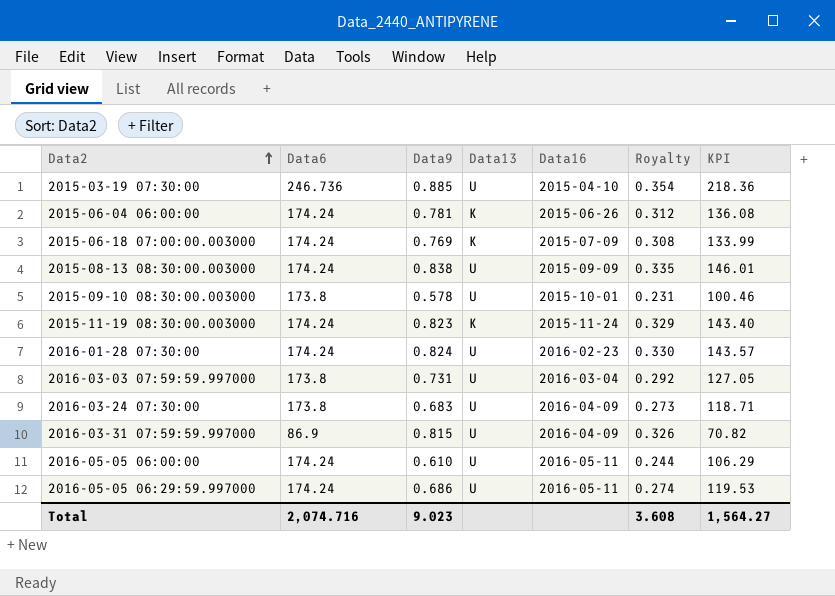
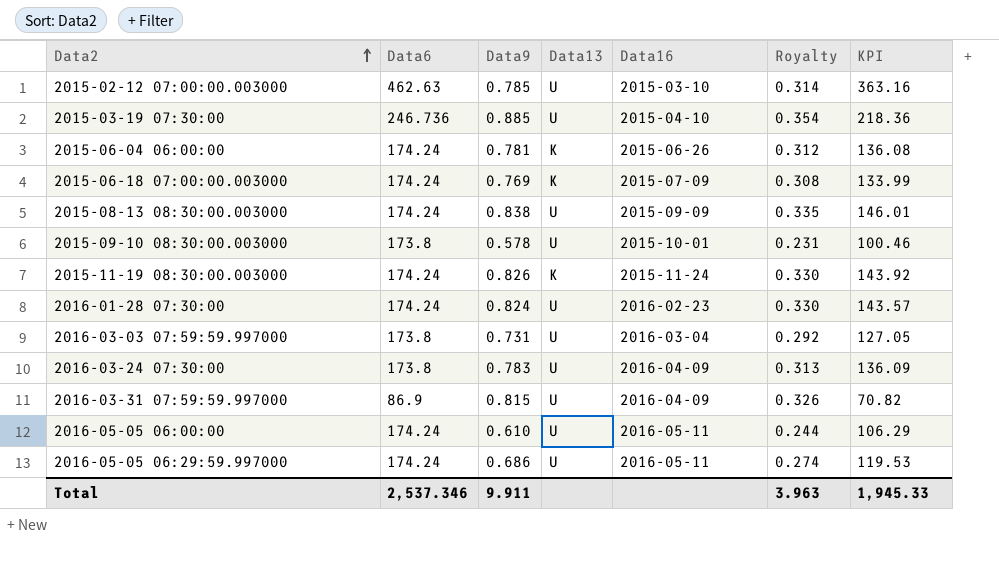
row 2015-02-12 07:00:00.003000: none -> 462.63 | 0.785 | U | 2015-03-10 | 0.314 | 363.16
2015-11-19 08:30:00.003000 | Data9: 0.823 -> 0.826
2015-11-19 08:30:00.003000 | Royalty: 0.329 -> 0.330
2015-11-19 08:30:00.003000 | KPI: 143.40 -> 143.92
2016-03-24 07:30:00 | Data9: 0.683 -> 0.783
2016-03-24 07:30:00 | Royalty: 0.273 -> 0.313
2016-03-24 07:30:00 | KPI: 118.71 -> 136.09
Total | Data6: 2,074.716 -> 2,537.346
Total | Data9: 9.023 -> 9.911
Total | Royalty: 3.608 -> 3.963
Total | KPI: 1,564.27 -> 1,945.33

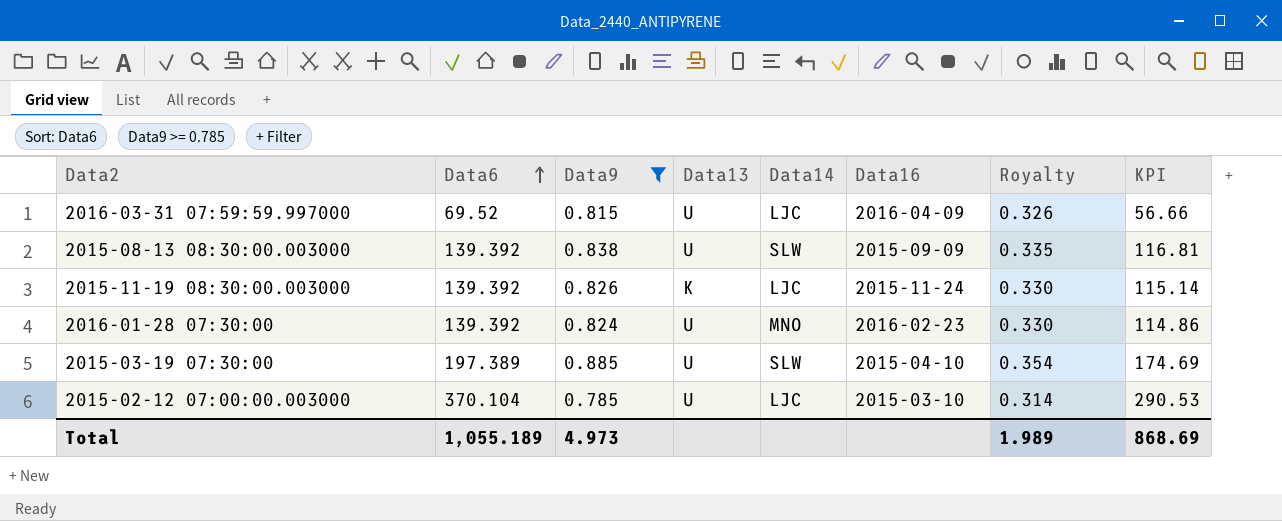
filter: none -> Data9 >= 0.785
row order: Data2 ascending -> Data6 ascending
column Data14 | position: none -> 5
2016-03-31 07:59:59.997000 | Data6: 86.9 -> 69.52
2016-03-31 07:59:59.997000 | KPI: 70.82 -> 56.66
2015-08-13 08:30:00.003000 | Data6: 174.24 -> 139.392
2015-08-13 08:30:00.003000 | KPI: 146.01 -> 116.81
2015-11-19 08:30:00.003000 | Data6: 174.24 -> 139.392
2015-11-19 08:30:00.003000 | KPI: 143.92 -> 115.14
2016-01-28 07:30:00 | Data6: 174.24 -> 139.392
2016-01-28 07:30:00 | KPI: 143.57 -> 114.86
2015-03-19 07:30:00 | Data6: 246.736 -> 197.389
2015-03-19 07:30:00 | KPI: 218.36 -> 174.69
2015-02-12 07:00:00.003000 | Data6: 462.63 -> 370.104
2015-02-12 07:00:00.003000 | KPI: 363.16 -> 290.53
Total | Data6: 2,537.346 -> 1,055.189
Total | Data9: 9.911 -> 4.973
Total | Royalty: 3.963 -> 1.989
Total | KPI: 1,945.33 -> 868.69

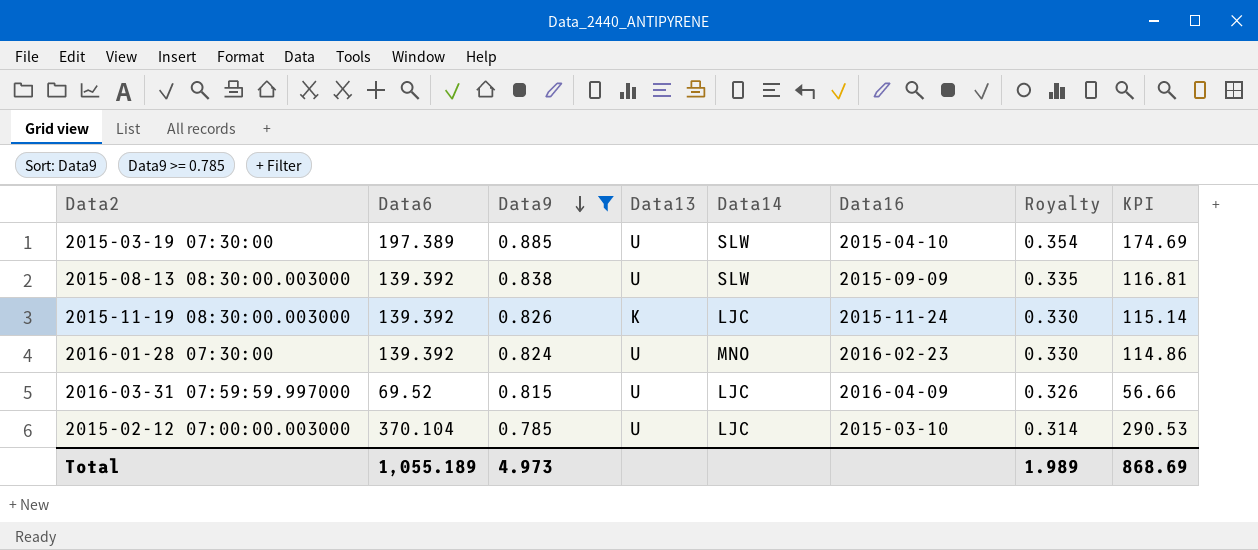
row order: Data6 ascending -> Data9 descending

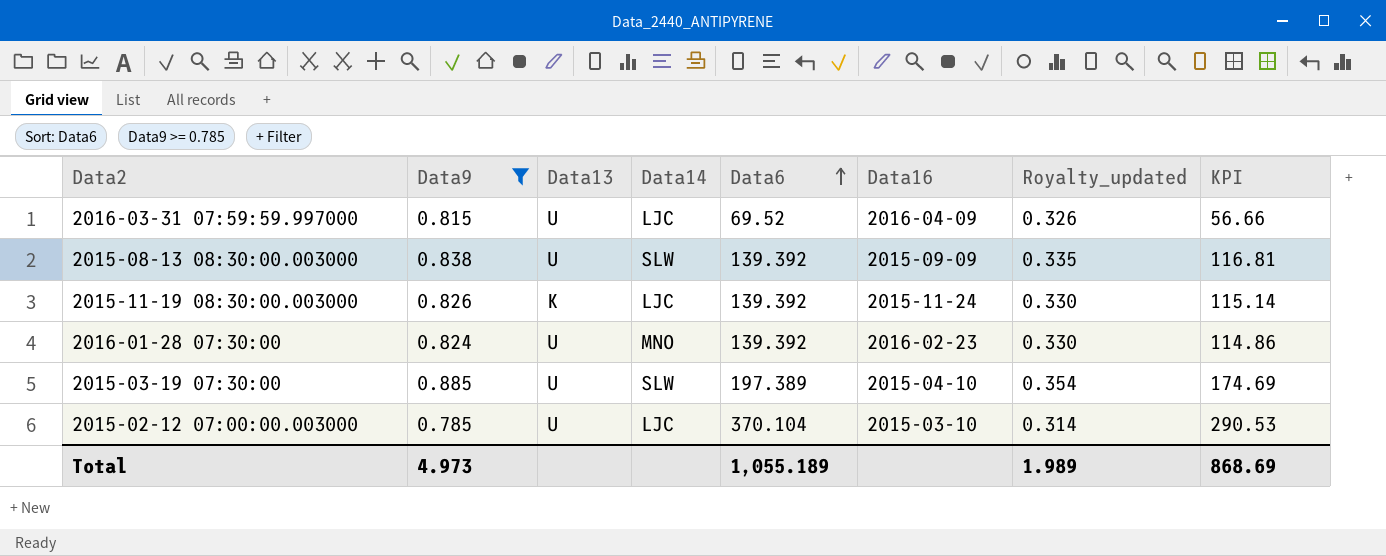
row order: Data9 descending -> Data6 ascending
column Data6 | position: 2 -> 5
column name: Royalty -> Royalty_updated

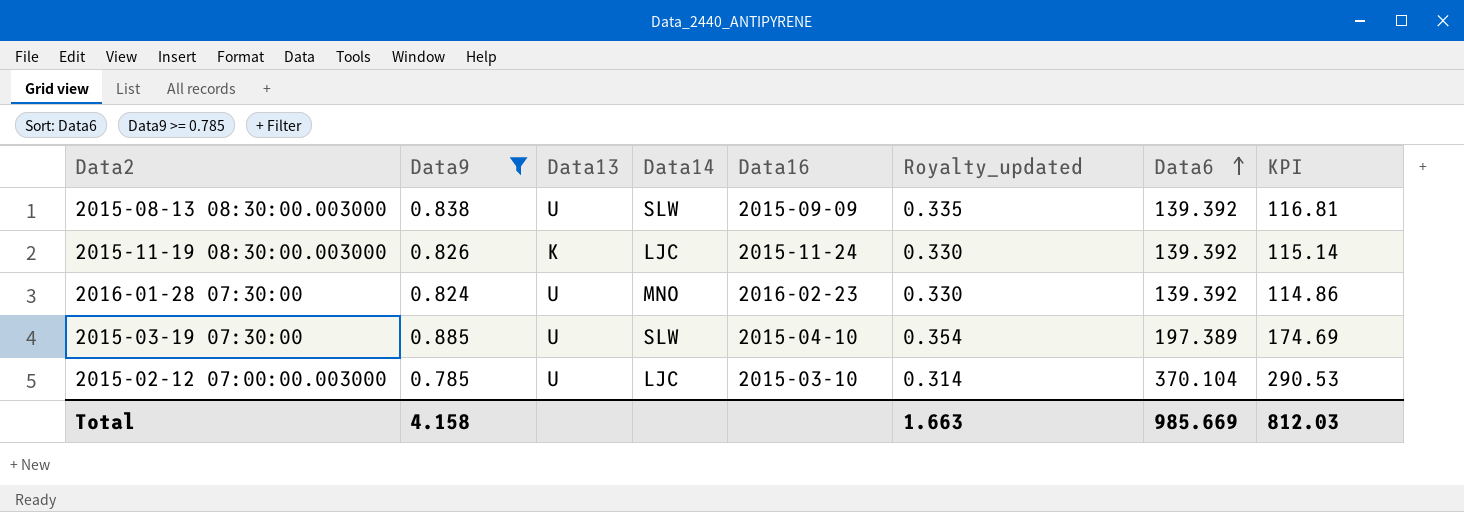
column Data6 | position: 5 -> 7
row 2016-03-31 07:59:59.997000: 0.815 | U | LJC | 69.52 | 2016-04-09 | 0.326 | 56.66 -> none
Total | Data9: 4.973 -> 4.158
Total | Royalty_updated: 1.989 -> 1.663
Total | Data6: 1,055.189 -> 985.669
Total | KPI: 868.69 -> 812.03

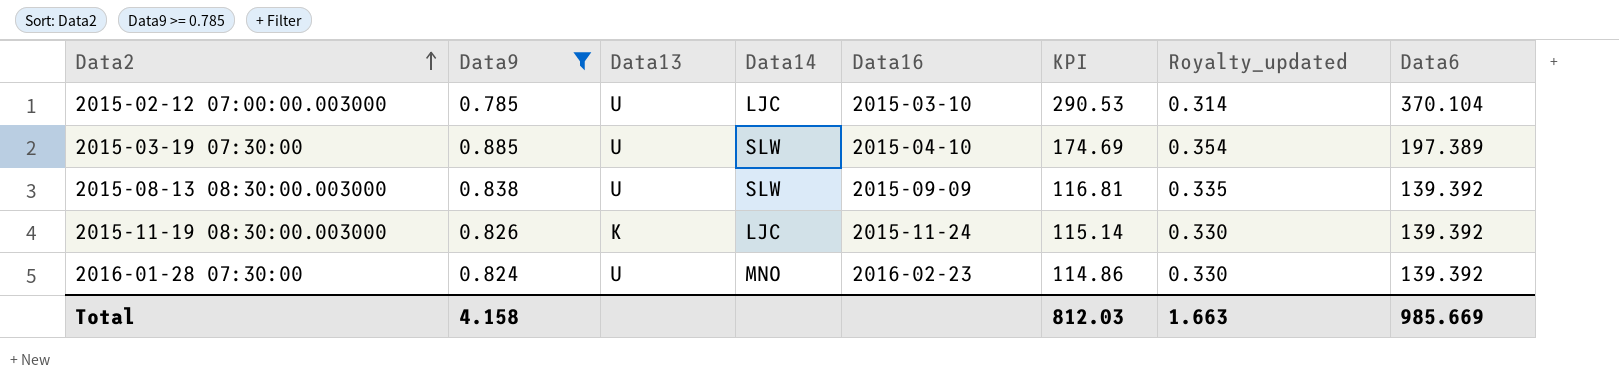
row order: Data6 ascending -> Data2 ascending
column KPI | position: 8 -> 6

